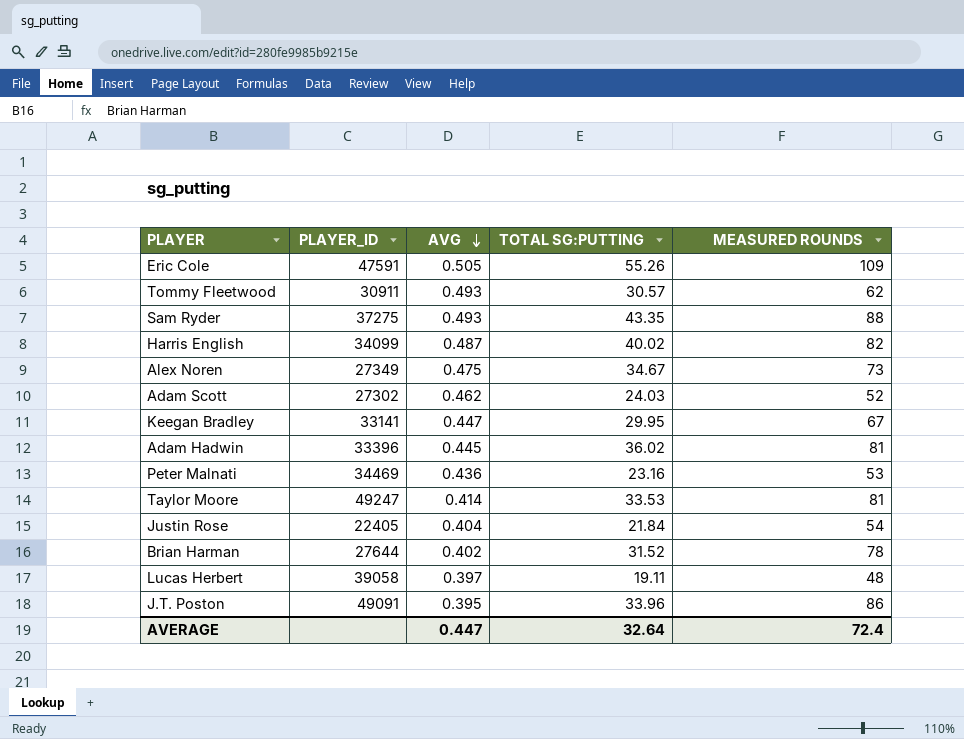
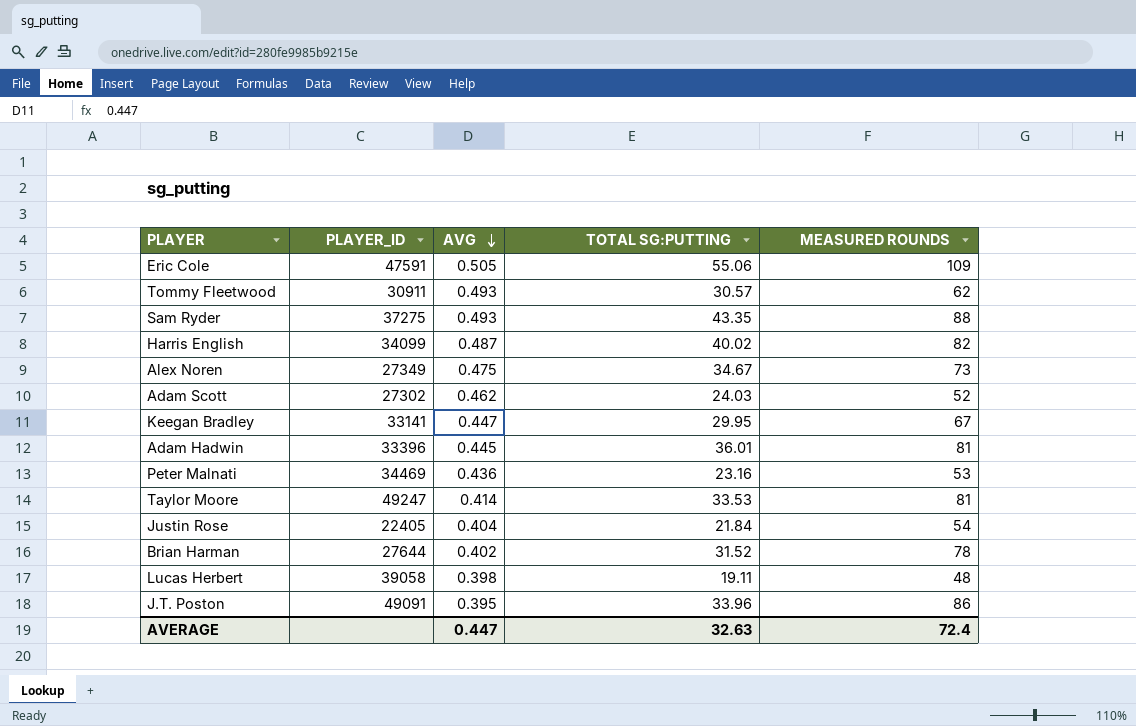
Eric Cole | TOTAL SG:PUTTING: 55.26 -> 55.06
Adam Hadwin | TOTAL SG:PUTTING: 36.02 -> 36.01
Lucas Herbert | AVG: 0.397 -> 0.398
AVERAGE | TOTAL SG:PUTTING: 32.64 -> 32.63

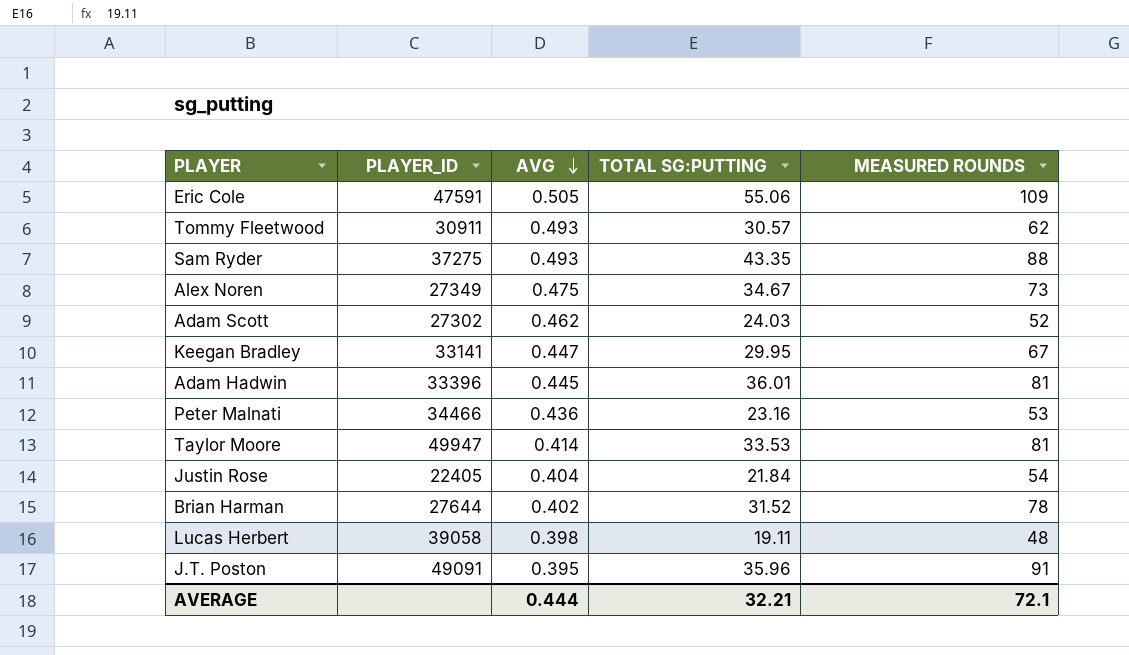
row Harris English: 34099 | 0.487 | 40.02 | 82 -> none
Peter Malnati | PLAYER_ID: 34469 -> 34466
Taylor Moore | PLAYER_ID: 49247 -> 49947
J.T. Poston | TOTAL SG:PUTTING: 33.96 -> 35.96
J.T. Poston | MEASURED ROUNDS: 86 -> 91
AVERAGE | AVG: 0.447 -> 0.444
AVERAGE | TOTAL SG:PUTTING: 32.63 -> 32.21
AVERAGE | MEASURED ROUNDS: 72.4 -> 72.1

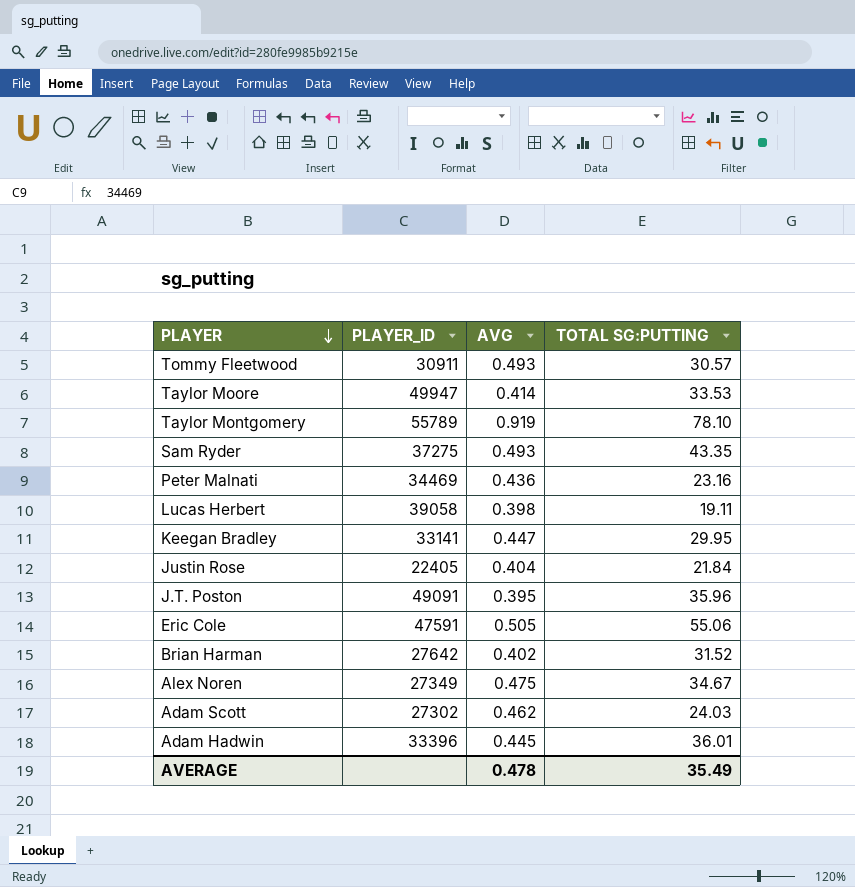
row order: AVG descending -> PLAYER descending
column MEASURED ROUNDS | formula: [TOTAL SG:PUTTING] / [AVG] -> none
row Taylor Montgomery: none -> 55789 | 0.919 | 78.10
Peter Malnati | PLAYER_ID: 34466 -> 34469
Brian Harman | PLAYER_ID: 27644 -> 27642
AVERAGE | AVG: 0.444 -> 0.478
AVERAGE | TOTAL SG:PUTTING: 32.21 -> 35.49

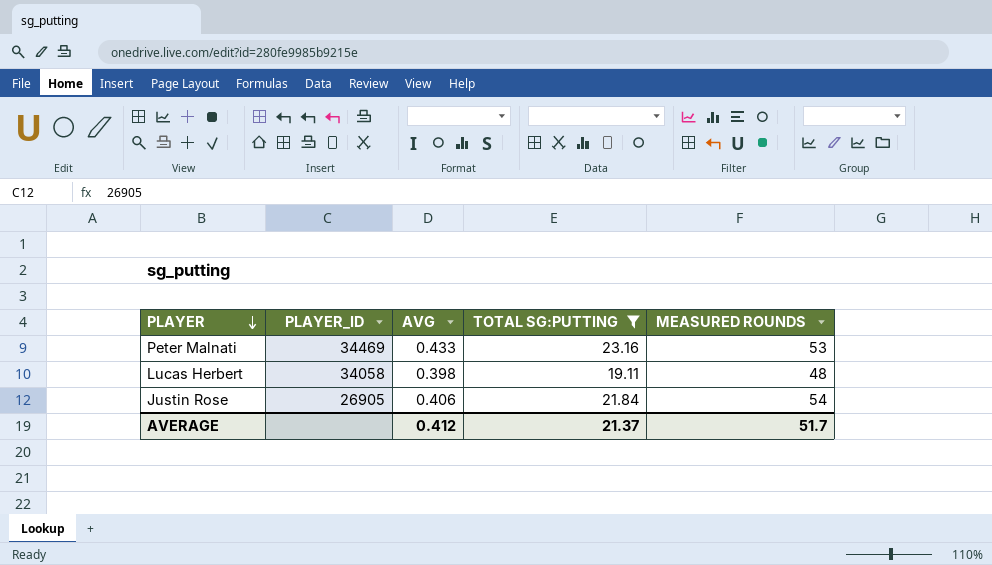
filter: none -> TOTAL SG:PUTTING <= 23.16
column MEASURED ROUNDS | formula: none -> [TOTAL SG:PUTTING] / [AVG]
Peter Malnati | AVG: 0.436 -> 0.433
Lucas Herbert | PLAYER_ID: 39058 -> 34058
Justin Rose | PLAYER_ID: 22405 -> 26905
Justin Rose | AVG: 0.404 -> 0.406
AVERAGE | AVG: 0.478 -> 0.412
AVERAGE | TOTAL SG:PUTTING: 35.49 -> 21.37

